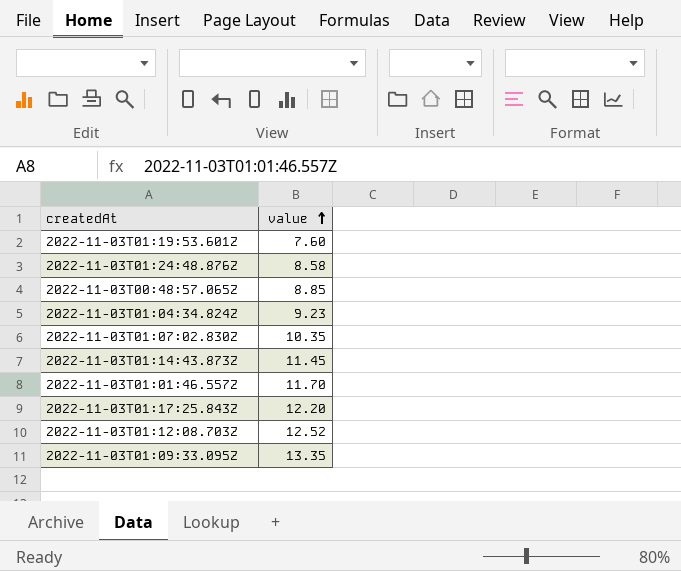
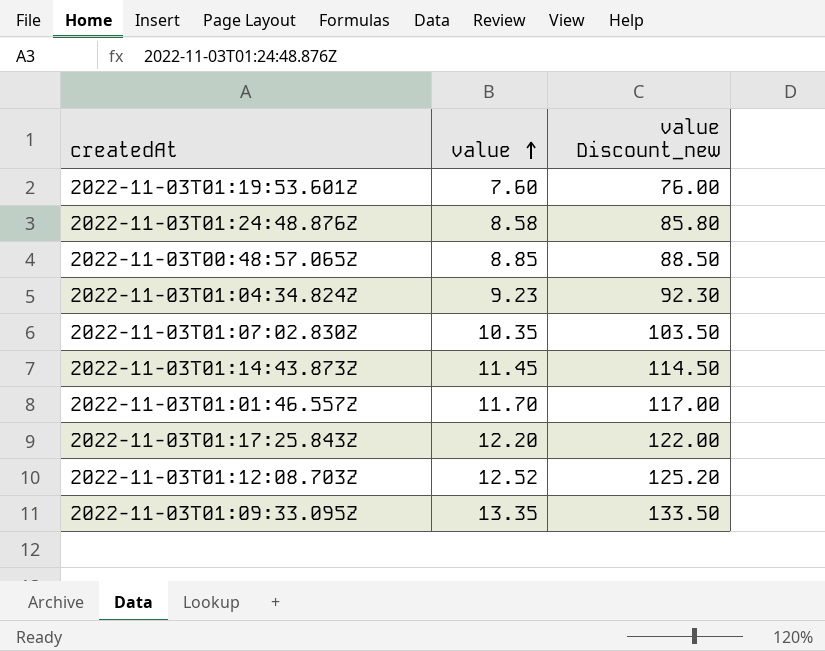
column value Discount_new | formula: none -> [value] * 10

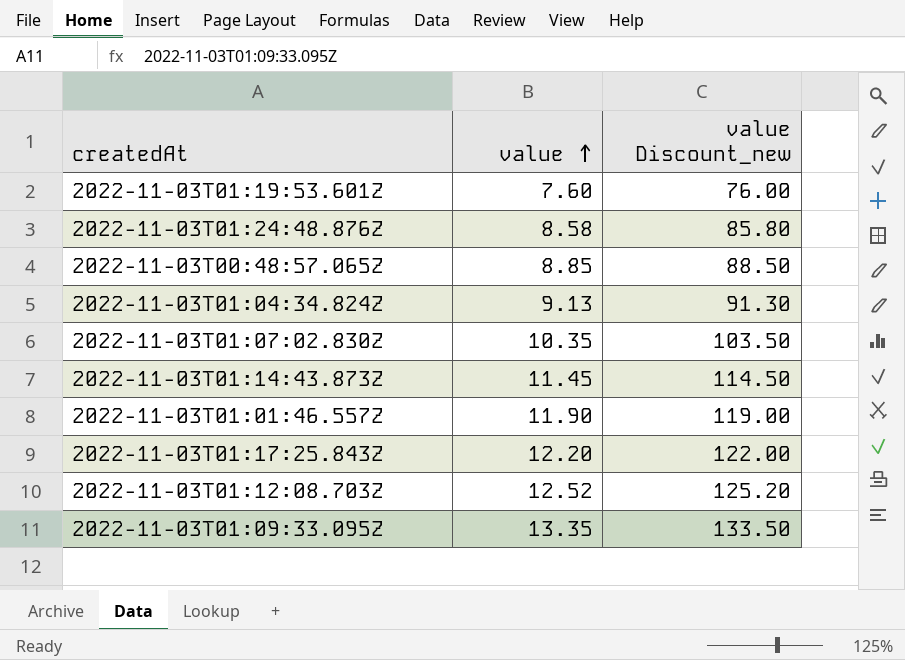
2022-11-03T01:04:34.824Z | value: 9.23 -> 9.13
2022-11-03T01:04:34.824Z | value Discount_new: 92.30 -> 91.30
2022-11-03T01:01:46.557Z | value: 11.70 -> 11.90
2022-11-03T01:01:46.557Z | value Discount_new: 117.00 -> 119.00

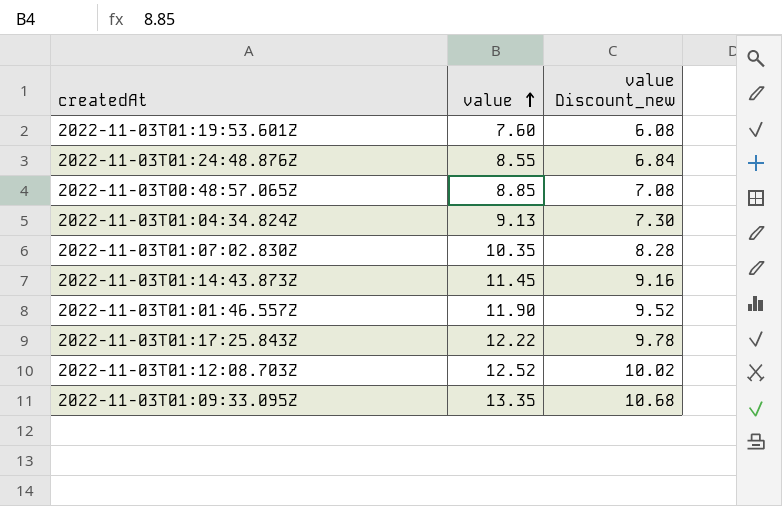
column value Discount_new | formula: [value] * 10 -> [value] * 0.8
2022-11-03T01:24:48.876Z | value: 8.58 -> 8.55
2022-11-03T01:17:25.843Z | value: 12.20 -> 12.22

